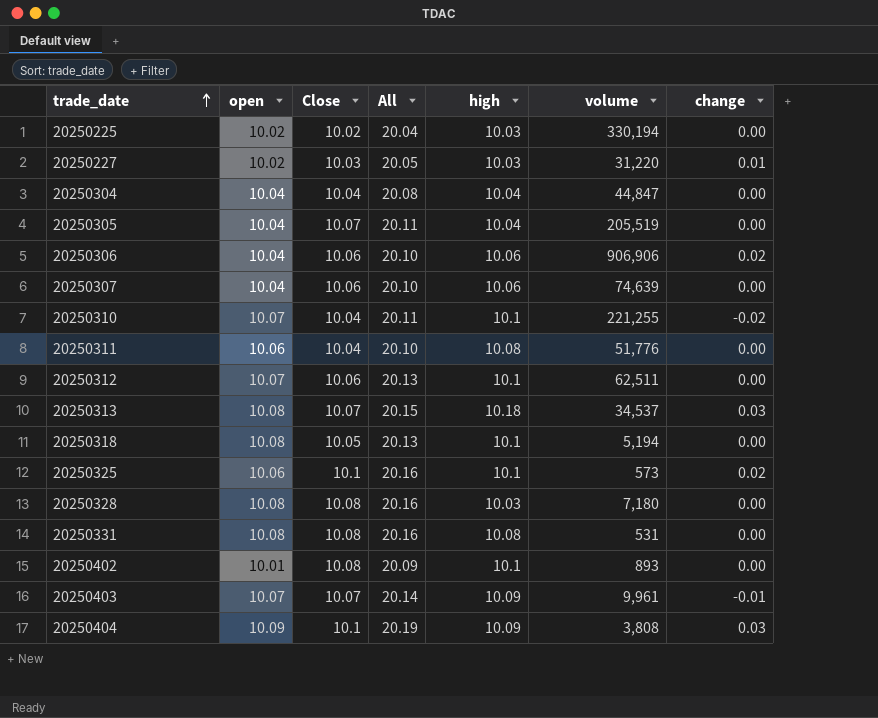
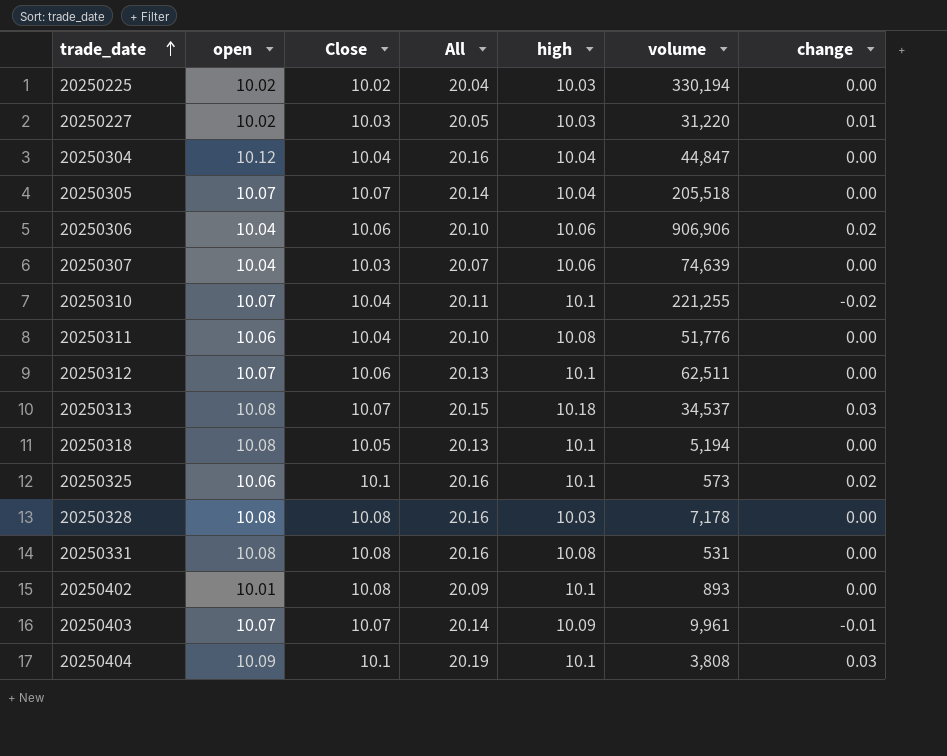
20250304 | open: 10.04 -> 10.12
20250304 | All: 20.08 -> 20.16
20250305 | open: 10.04 -> 10.07
20250305 | All: 20.11 -> 20.14
20250305 | volume: 205,519 -> 205,518
20250307 | Close: 10.06 -> 10.03
20250307 | All: 20.10 -> 20.07
20250328 | volume: 7,180 -> 7,178
20250404 | high: 10.09 -> 10.1

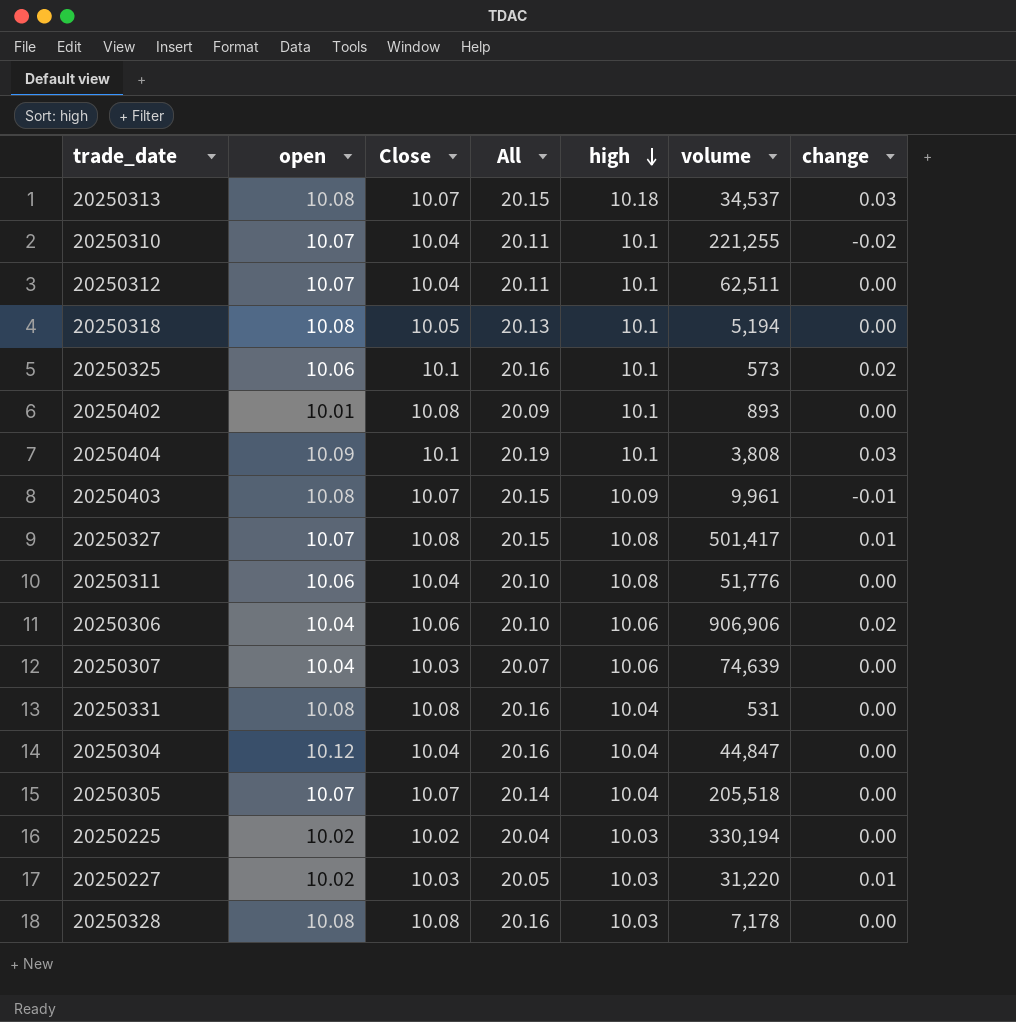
row order: trade_date ascending -> high descending
20250312 | Close: 10.06 -> 10.04
20250312 | All: 20.13 -> 20.11
20250403 | open: 10.07 -> 10.08
20250403 | All: 20.14 -> 20.15
row 20250327: none -> 10.07 | 10.08 | 20.15 | 10.08 | 501,417 | 0.01
20250331 | high: 10.08 -> 10.04

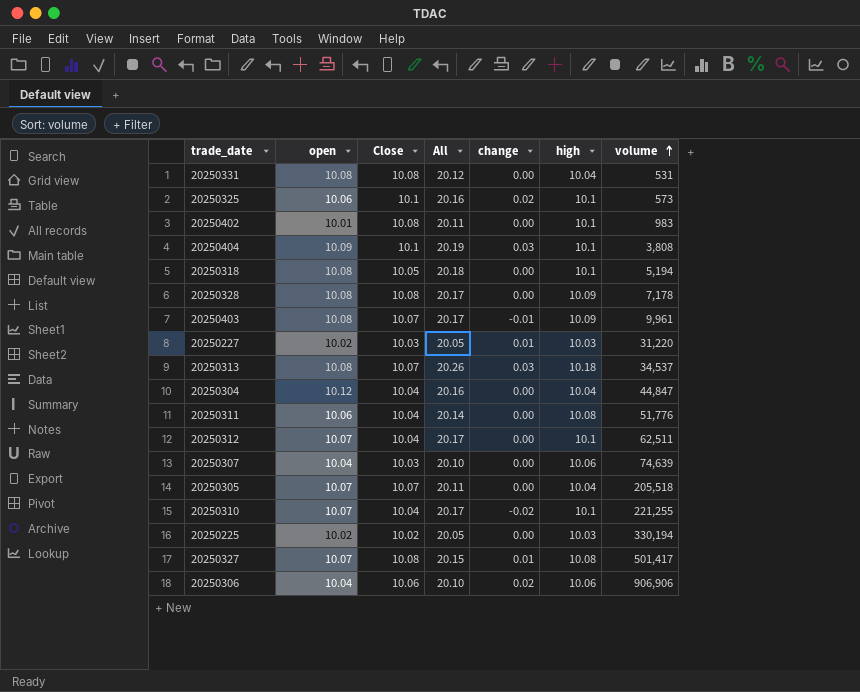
row order: high descending -> volume ascending
column All | formula: [open] + [Close] -> [open] + [high]
column change | position: 7 -> 5
20250402 | volume: 893 -> 983
20250328 | high: 10.03 -> 10.09

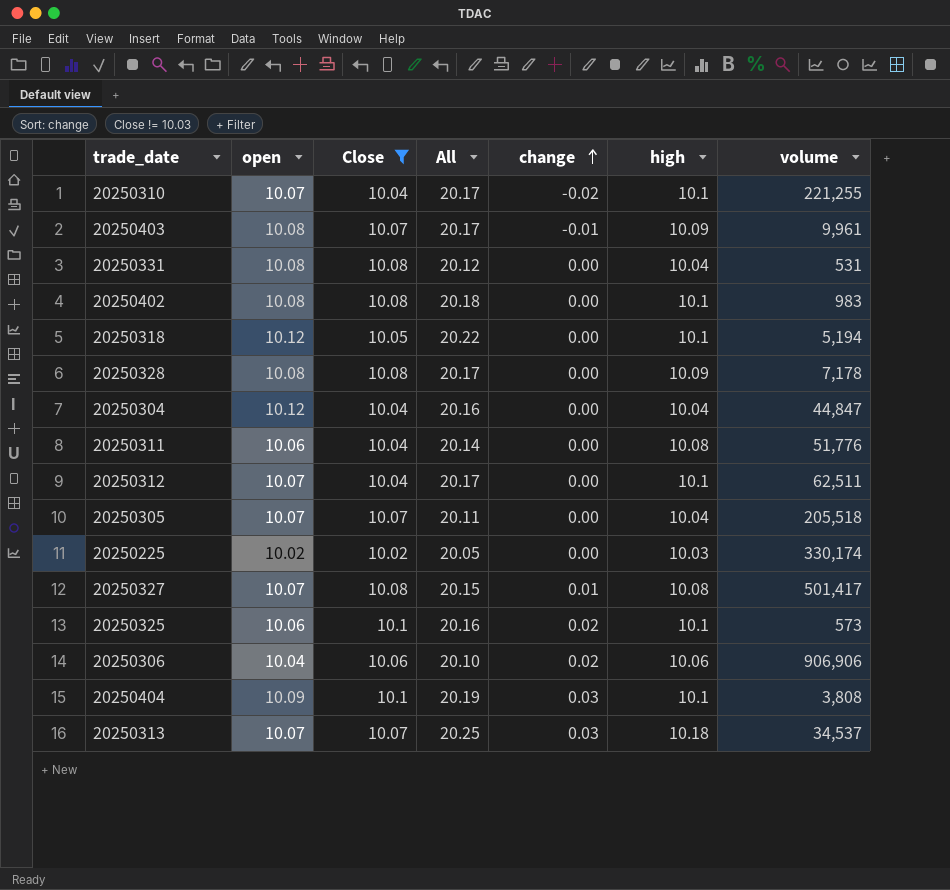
filter: none -> Close != 10.03
row order: volume ascending -> change ascending
20250402 | open: 10.01 -> 10.08
20250402 | All: 20.11 -> 20.18
20250318 | open: 10.08 -> 10.12
20250318 | All: 20.18 -> 20.22
20250225 | volume: 330,194 -> 330,174
20250313 | open: 10.08 -> 10.07
20250313 | All: 20.26 -> 20.25

